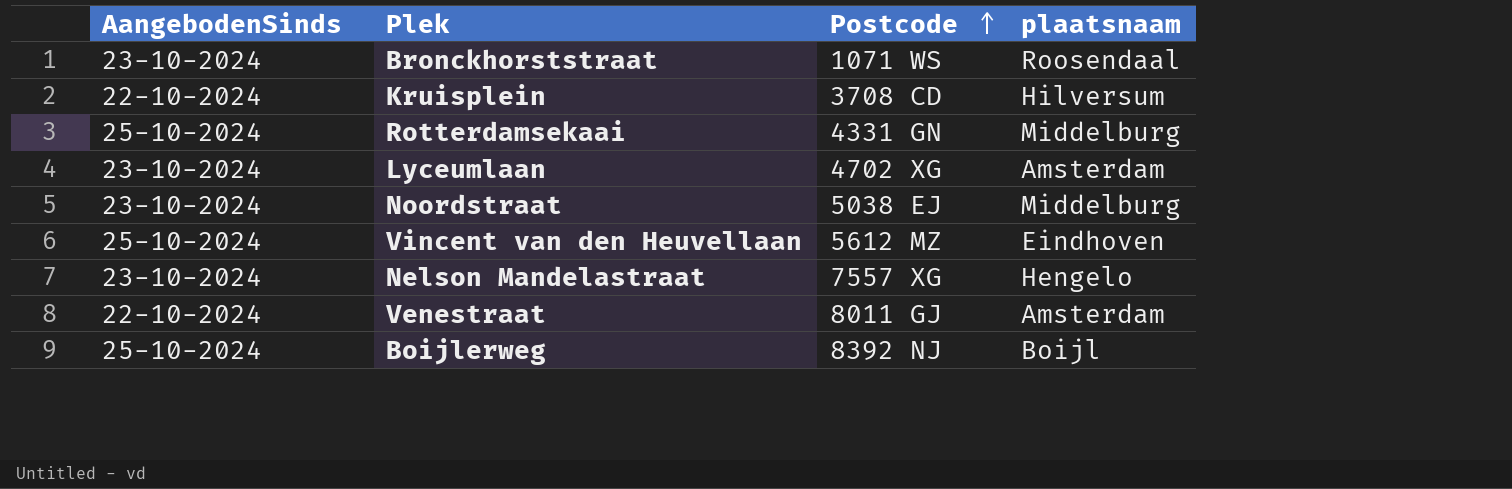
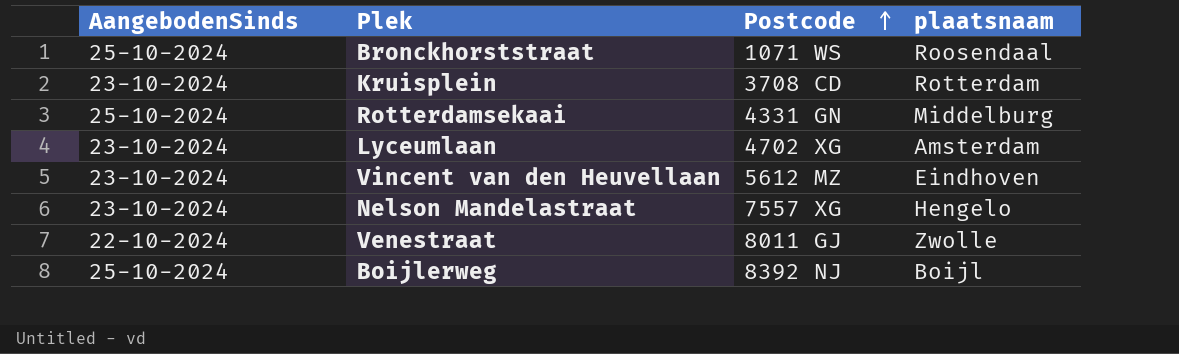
row Noordstraat: 23-10-2024 | 5038 EJ | Middelburg -> none
Bronckhorststraat | AangebodenSinds: 23-10-2024 -> 25-10-2024
Kruisplein | AangebodenSinds: 22-10-2024 -> 23-10-2024
Kruisplein | plaatsnaam: Hilversum -> Rotterdam
Vincent van den Heuvellaan | AangebodenSinds: 25-10-2024 -> 23-10-2024
Venestraat | plaatsnaam: Amsterdam -> Zwolle

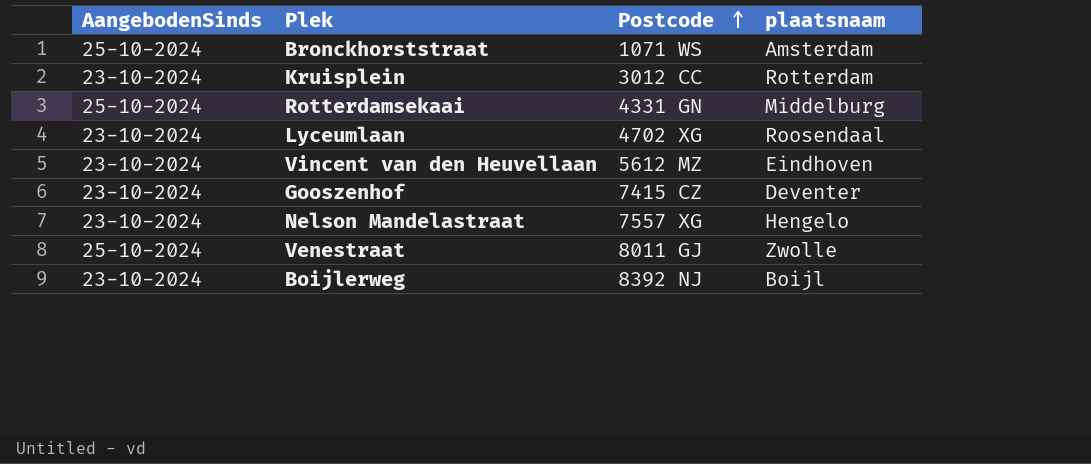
Bronckhorststraat | plaatsnaam: Roosendaal -> Amsterdam
Kruisplein | Postcode: 3708 CD -> 3012 CC
Lyceumlaan | plaatsnaam: Amsterdam -> Roosendaal
row Gooszenhof: none -> 23-10-2024 | 7415 CZ | Deventer
Venestraat | AangebodenSinds: 22-10-2024 -> 25-10-2024
Boijlerweg | AangebodenSinds: 25-10-2024 -> 23-10-2024

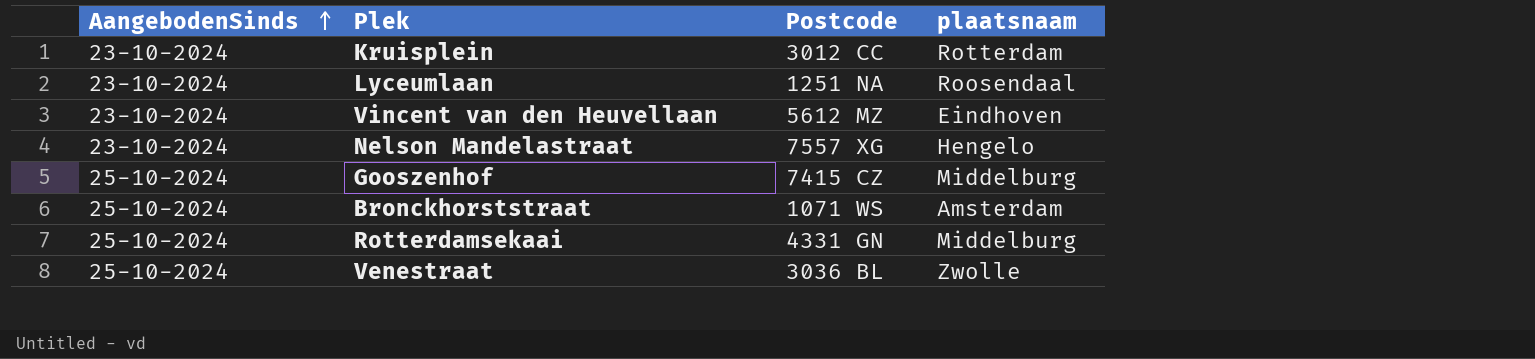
row order: Postcode ascending -> AangebodenSinds ascending
row Boijlerweg: 23-10-2024 | 8392 NJ | Boijl -> none
Lyceumlaan | Postcode: 4702 XG -> 1251 NA
Gooszenhof | AangebodenSinds: 23-10-2024 -> 25-10-2024
Gooszenhof | plaatsnaam: Deventer -> Middelburg
Venestraat | Postcode: 8011 GJ -> 3036 BL

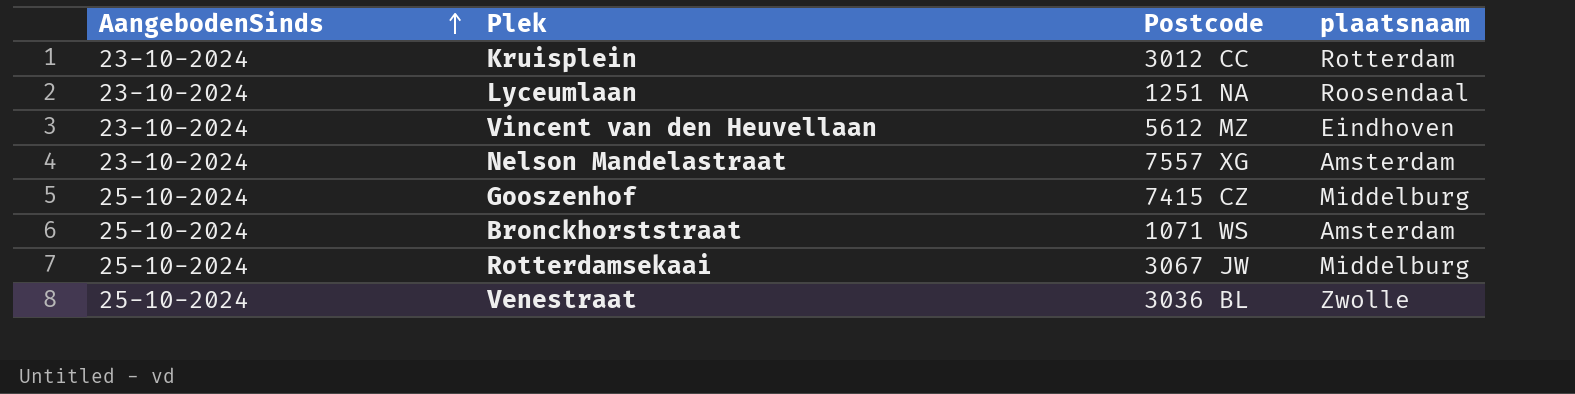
Nelson Mandelastraat | plaatsnaam: Hengelo -> Amsterdam
Rotterdamsekaai | Postcode: 4331 GN -> 3067 JW

